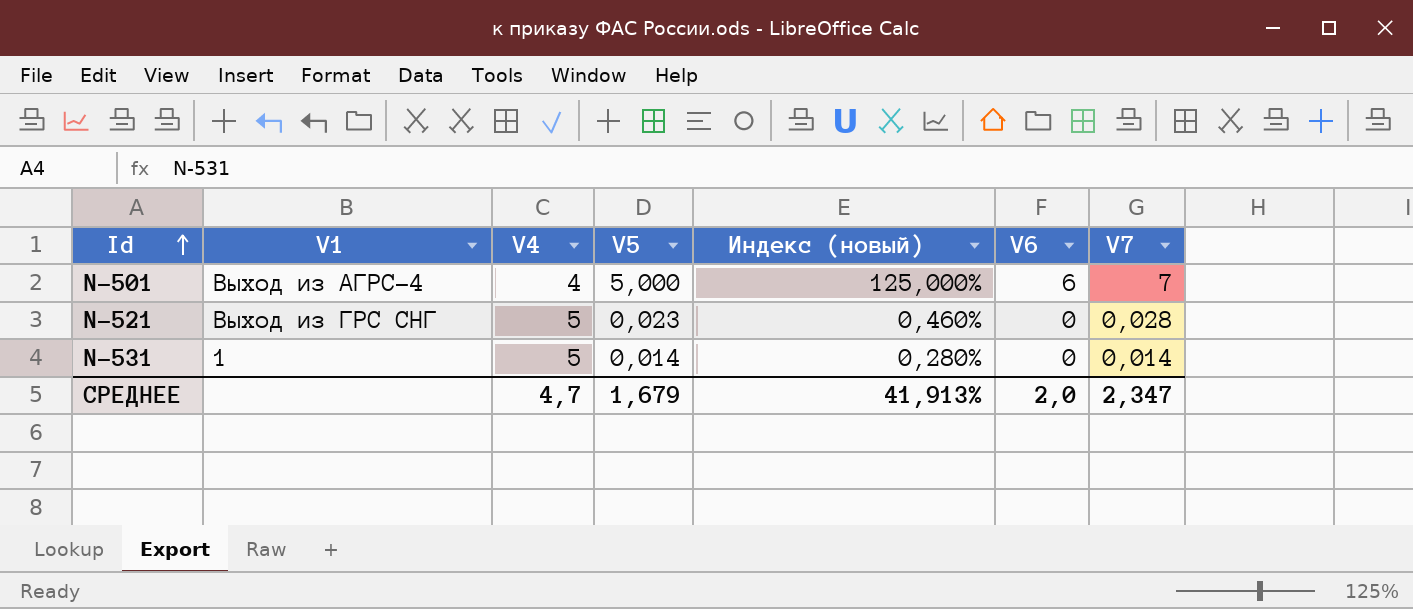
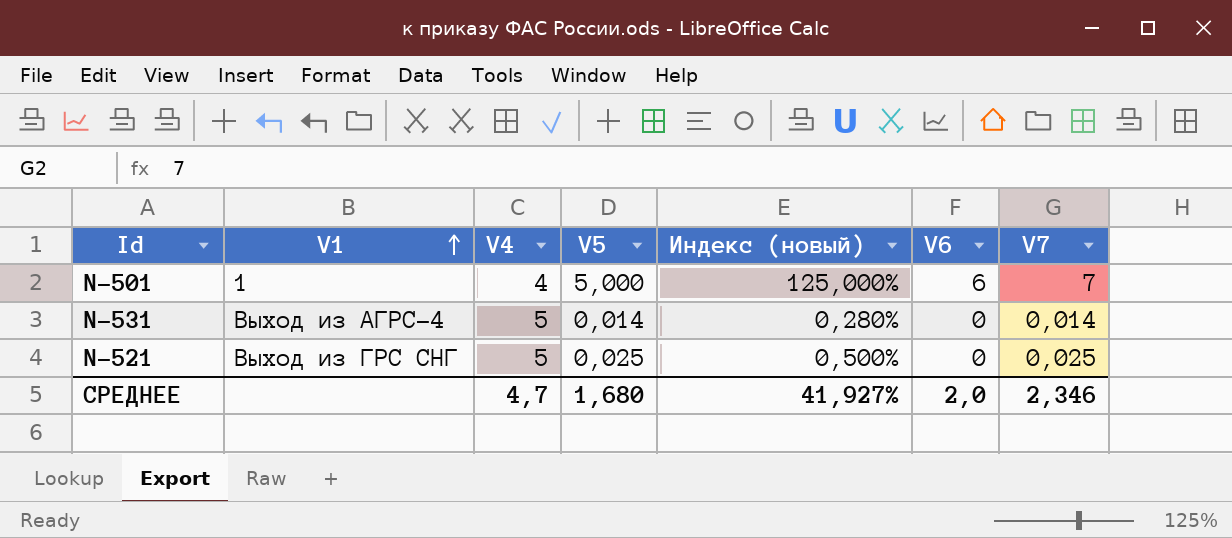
row order: Id ascending -> V1 ascending
N-501 | V1: Выход из АГРС-4 -> 1
N-531 | V1: 1 -> Выход из АГРС-4
N-521 | V5: 0,023 -> 0,025
N-521 | Индекс (новый): 0,460% -> 0,500%
N-521 | V7: 0,028 -> 0,025
СРЕДНЕЕ | V5: 1,679 -> 1,680
СРЕДНЕЕ | Индекс (новый): 41,913% -> 41,927%
СРЕДНЕЕ | V7: 2,347 -> 2,346

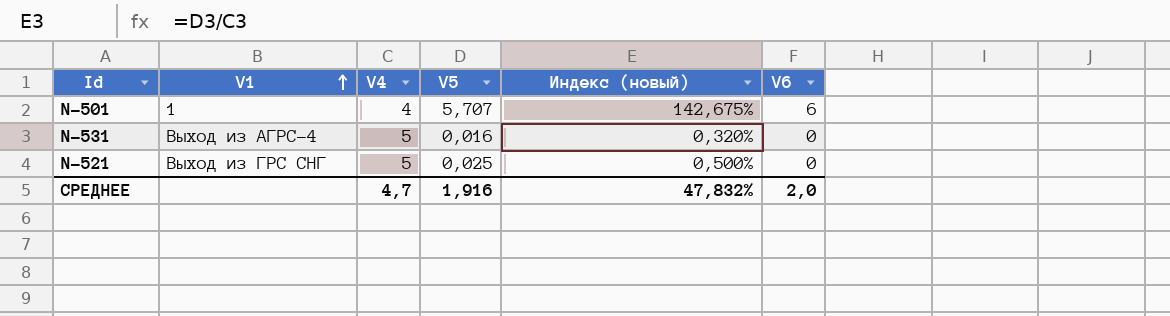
column V7 | position: 7 -> none
N-501 | V5: 5,000 -> 5,707
N-501 | Индекс (новый): 125,000% -> 142,675%
N-531 | V5: 0,014 -> 0,016
N-531 | Индекс (новый): 0,280% -> 0,320%
СРЕДНЕЕ | V5: 1,680 -> 1,916
СРЕДНЕЕ | Индекс (новый): 41,927% -> 47,832%

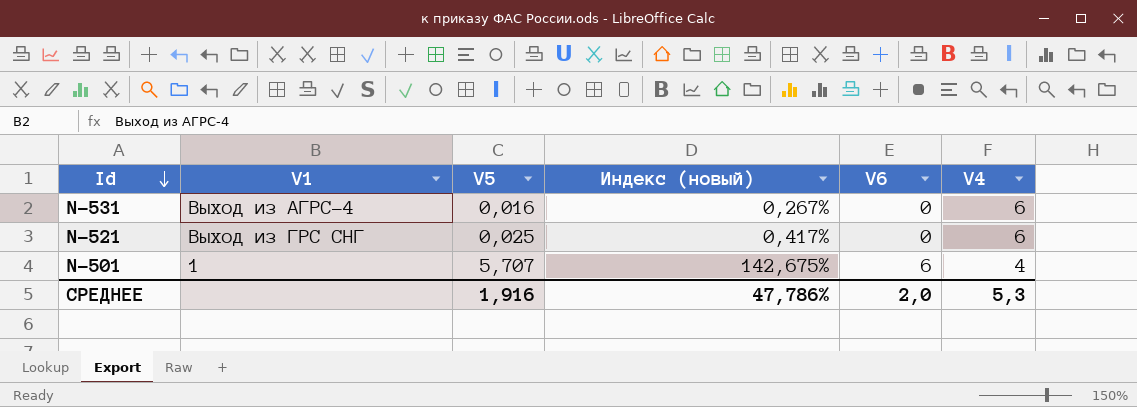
row order: V1 ascending -> Id descending
column V4 | position: 3 -> 6
N-531 | Индекс (новый): 0,320% -> 0,267%
N-531 | V4: 5 -> 6
N-521 | Индекс (новый): 0,500% -> 0,417%
N-521 | V4: 5 -> 6
СРЕДНЕЕ | Индекс (новый): 47,832% -> 47,786%
СРЕДНЕЕ | V4: 4,7 -> 5,3

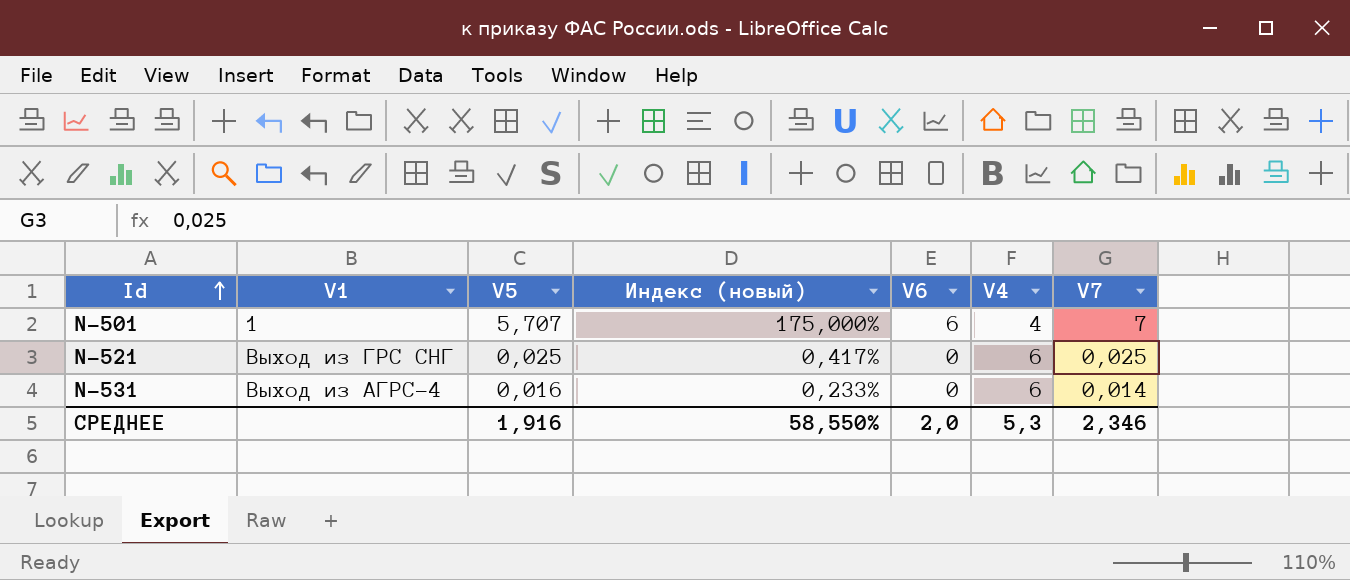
row order: Id descending -> Id ascending
column Индекс (новый) | formula: [V5] / [V4] -> [V7] / [V4]
column V7 | position: none -> 7
СРЕДНЕЕ | Индекс (новый): 47,786% -> 58,550%

